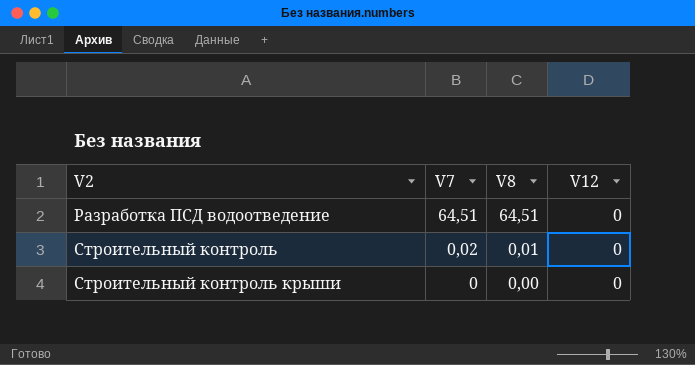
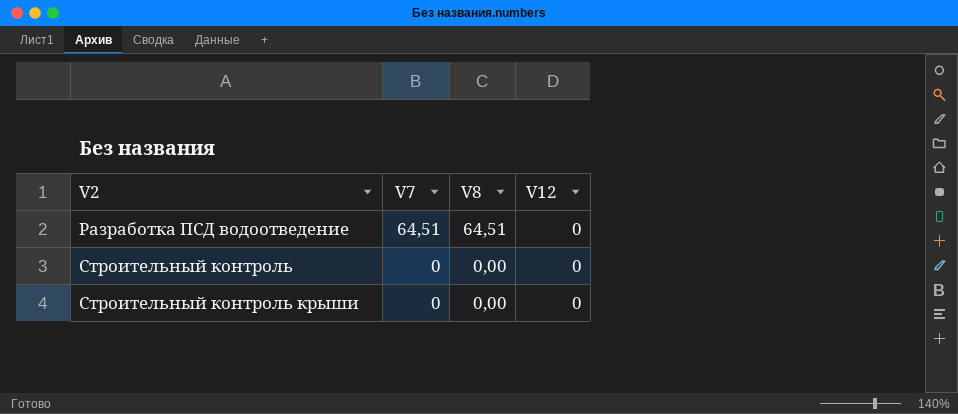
Строительный контроль | V7: 0,02 -> 0
Строительный контроль | V8: 0,01 -> 0,00

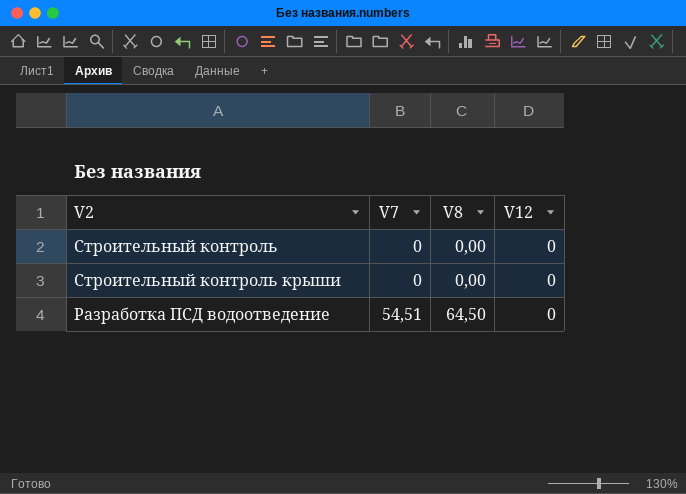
row order: V2 ascending -> V7 ascending
Разработка ПСД водоотведение | V7: 64,51 -> 54,51
Разработка ПСД водоотведение | V8: 64,51 -> 64,50

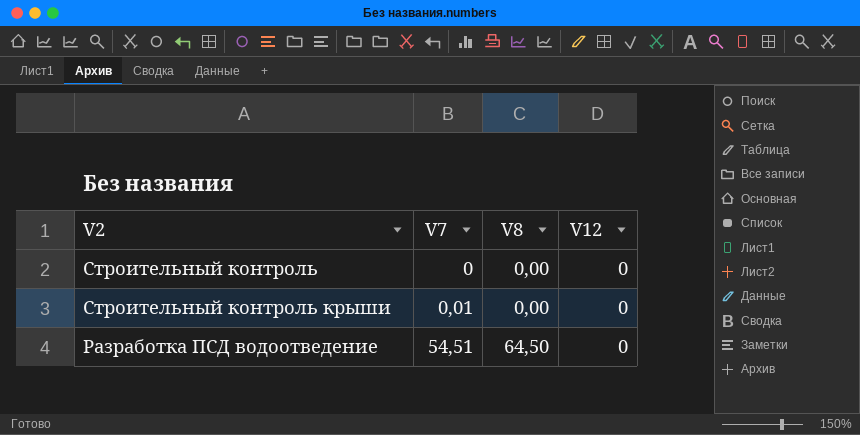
Строительный контроль крыши | V7: 0 -> 0,01

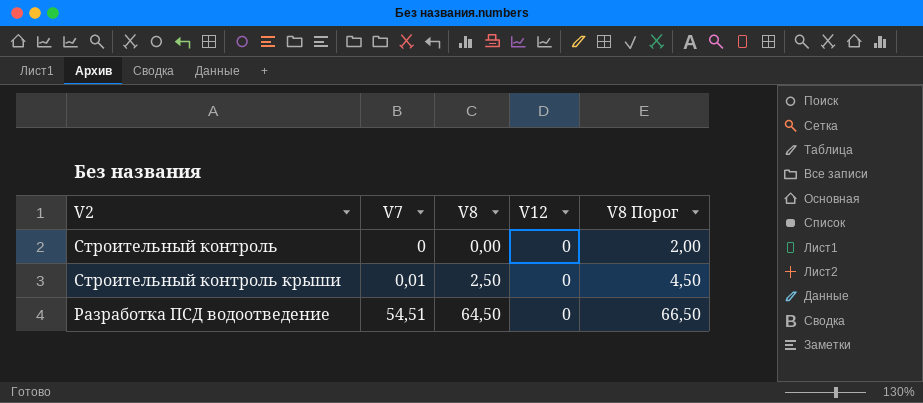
column V8 Порог | formula: none -> [V8] + 2
Строительный контроль крыши | V8: 0,00 -> 2,50

